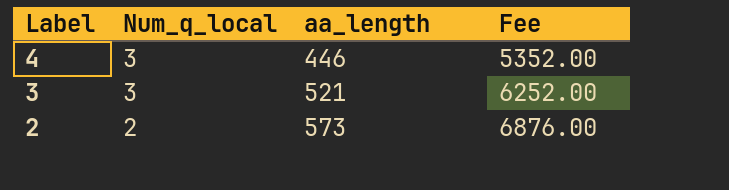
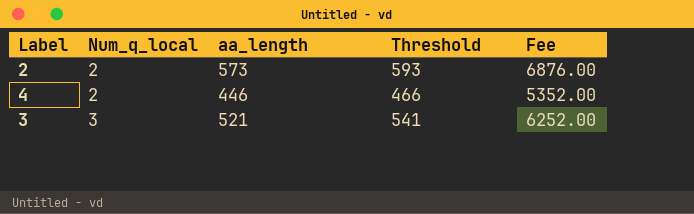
row order: Label descending -> Num_q_local ascending
column Threshold | formula: none -> [aa_length] + 20
4 | Num_q_local: 3 -> 2

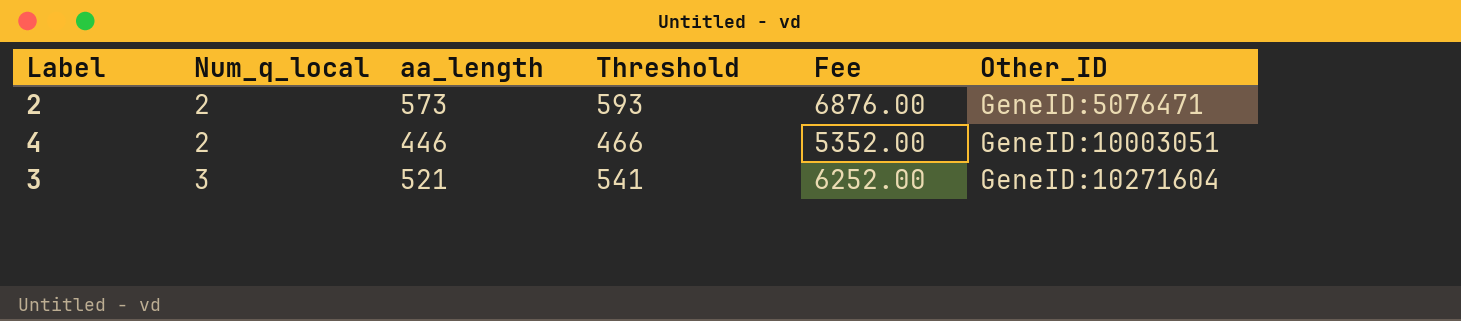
column Other_ID | position: none -> 6

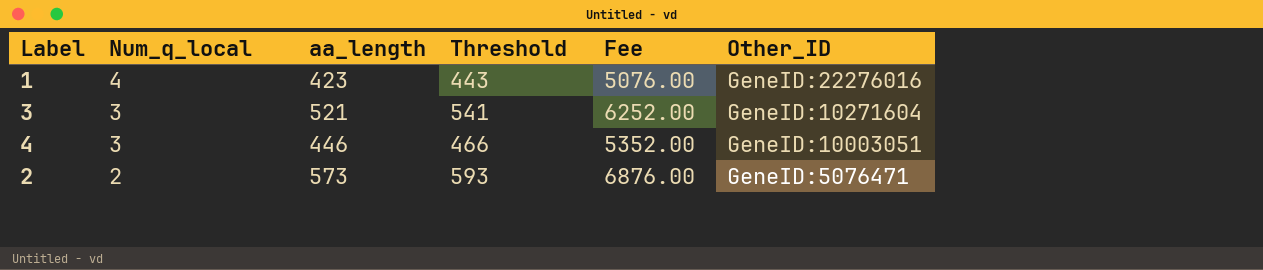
row order: Num_q_local ascending -> Num_q_local descending
row 1: none -> 4 | 423 | 443 | 5076.00 | GeneID:22276016
4 | Num_q_local: 2 -> 3

